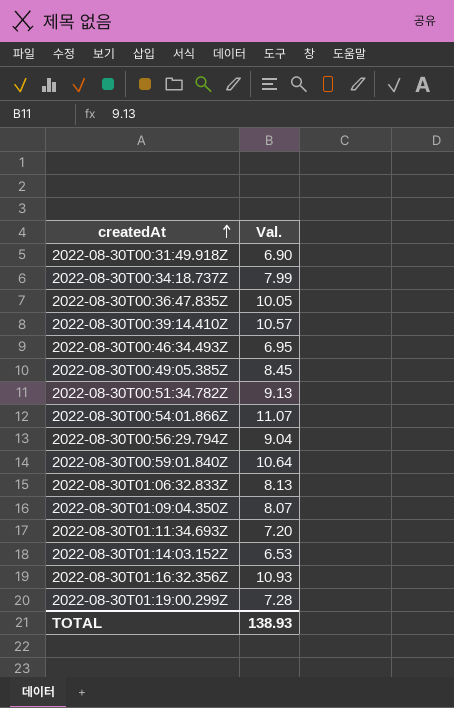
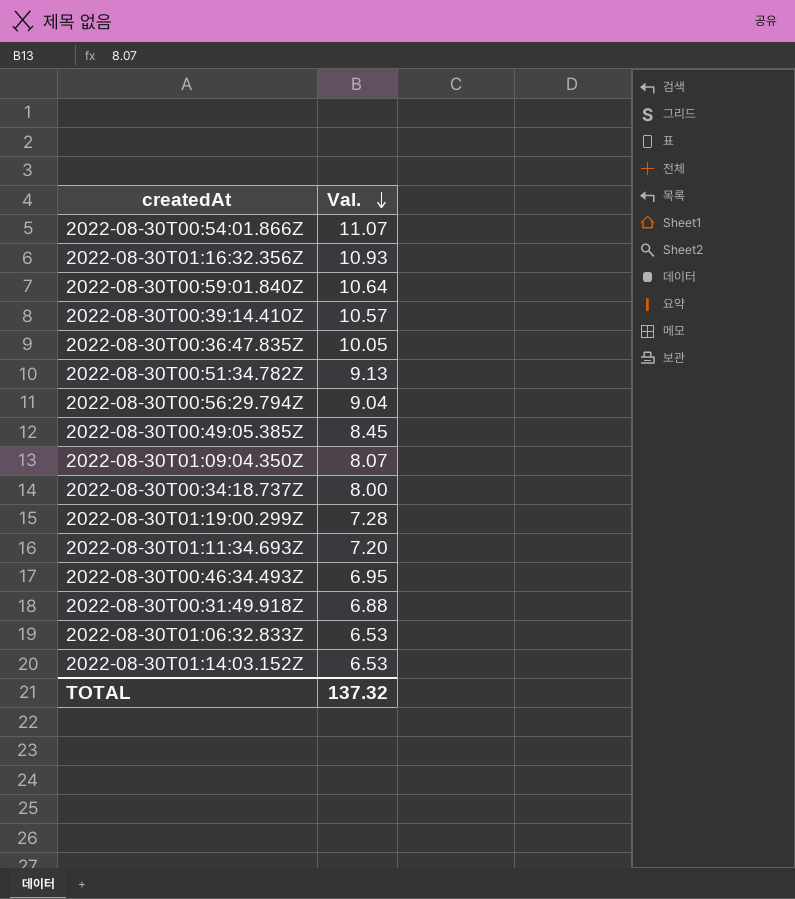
row order: createdAt ascending -> Val. descending
2022-08-30T00:34:18.737Z | Val.: 7.99 -> 8.00
2022-08-30T00:31:49.918Z | Val.: 6.90 -> 6.88
2022-08-30T01:06:32.833Z | Val.: 8.13 -> 6.53
TOTAL | Val.: 138.93 -> 137.32

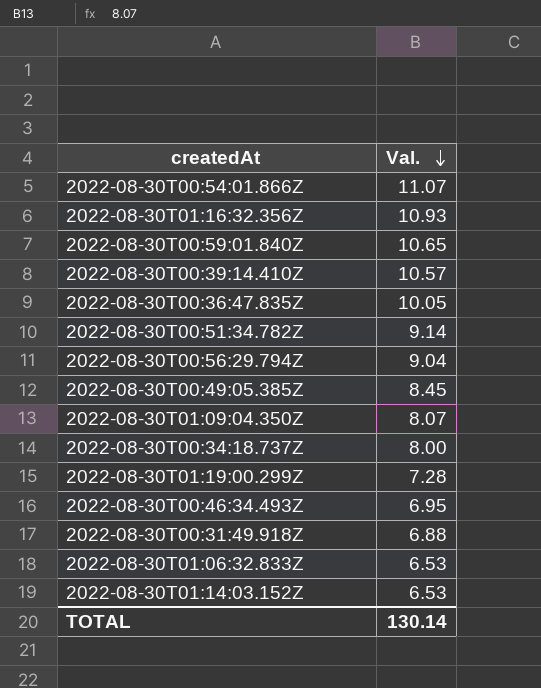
row 2022-08-30T01:11:34.693Z: 7.20 -> none
2022-08-30T00:59:01.840Z | Val.: 10.64 -> 10.65
2022-08-30T00:51:34.782Z | Val.: 9.13 -> 9.14
TOTAL | Val.: 137.32 -> 130.14

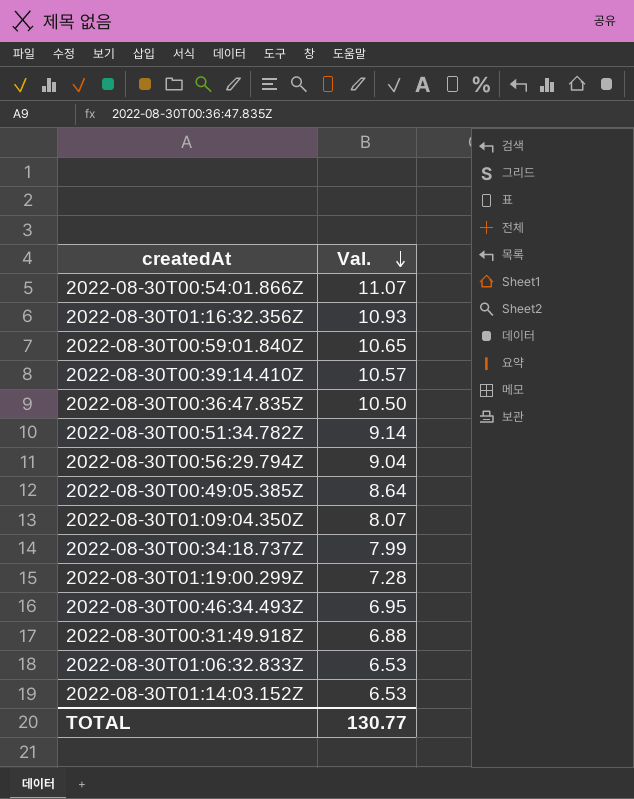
2022-08-30T00:36:47.835Z | Val.: 10.05 -> 10.50
2022-08-30T00:49:05.385Z | Val.: 8.45 -> 8.64
2022-08-30T00:34:18.737Z | Val.: 8.00 -> 7.99
TOTAL | Val.: 130.14 -> 130.77

